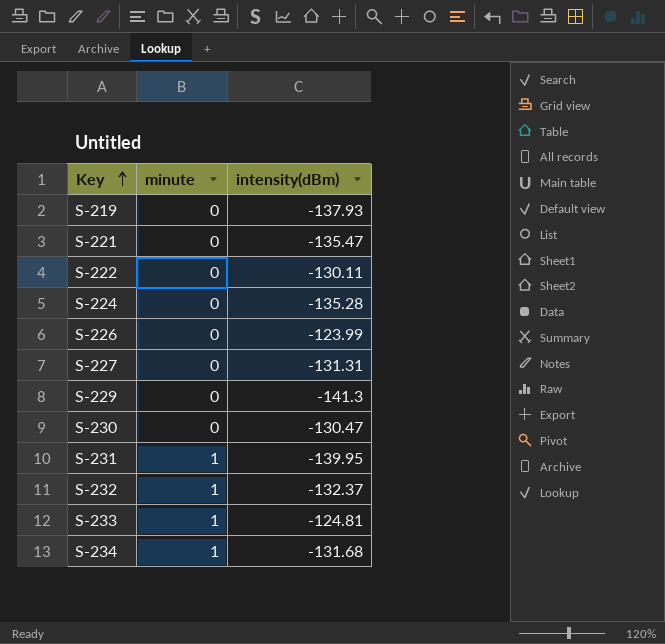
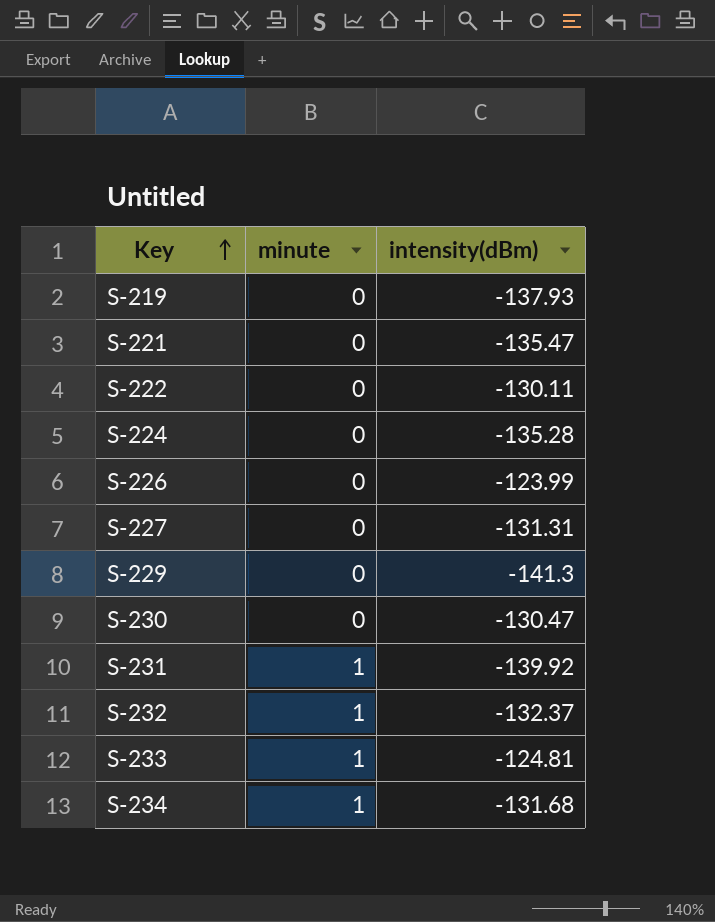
S-231 | intensity(dBm): -139.95 -> -139.92

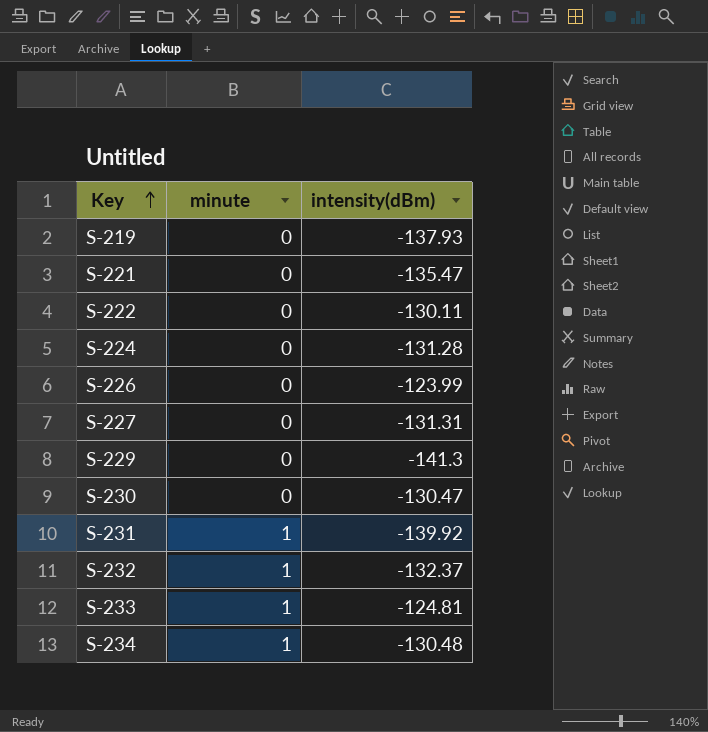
S-224 | intensity(dBm): -135.28 -> -131.28
S-234 | intensity(dBm): -131.68 -> -130.48

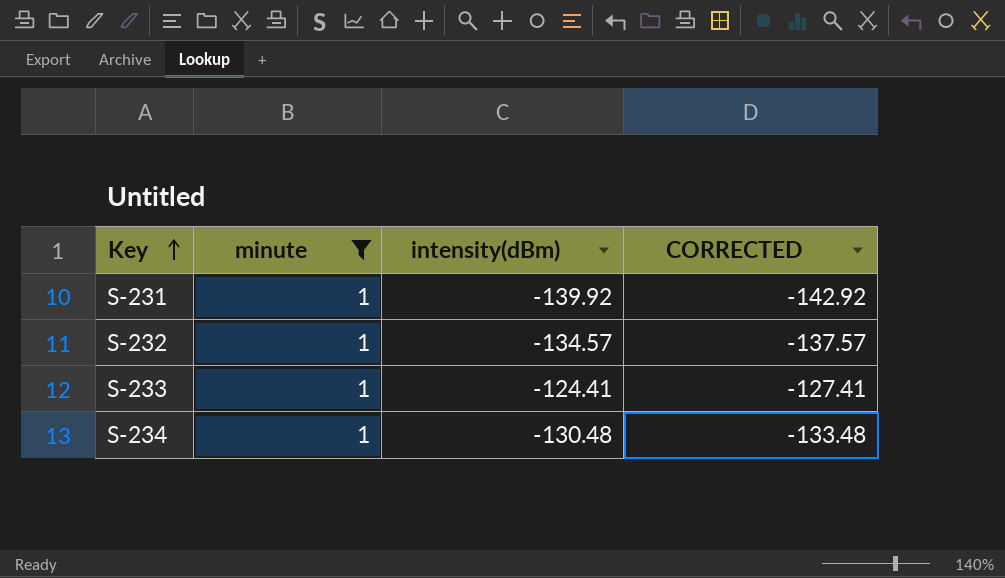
filter: none -> minute = 1
column CORRECTED | formula: none -> [intensity(dBm)] - 3
S-232 | intensity(dBm): -132.37 -> -134.57
S-233 | intensity(dBm): -124.81 -> -124.41

